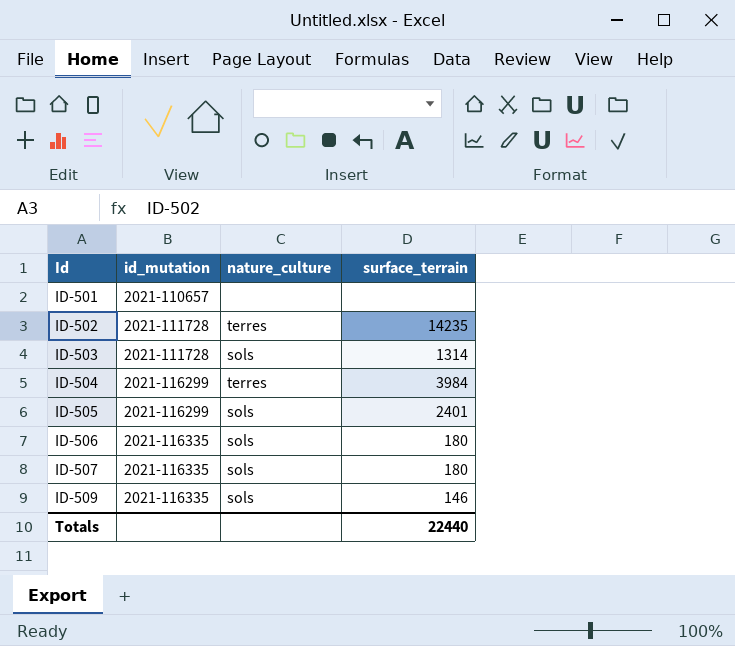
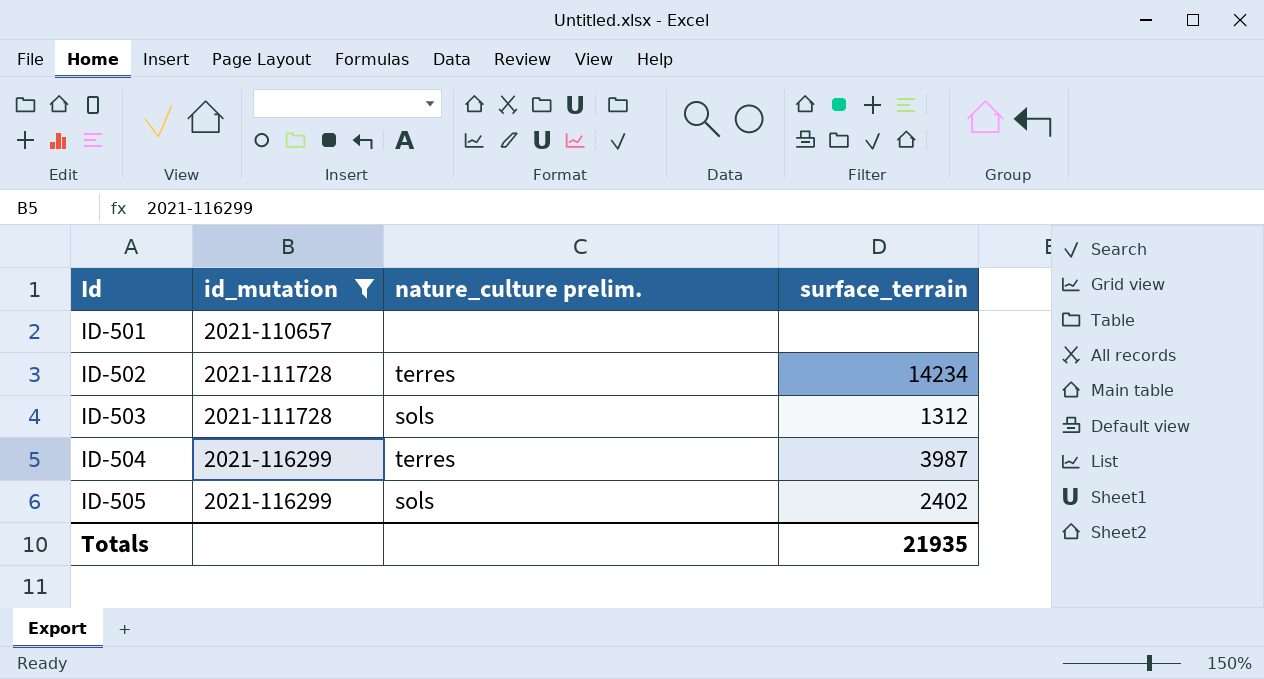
filter: none -> id_mutation != 2021-116335
column name: nature_culture -> nature_culture prelim.
ID-502 | surface_terrain: 14235 -> 14234
ID-503 | surface_terrain: 1314 -> 1312
ID-504 | surface_terrain: 3984 -> 3987
ID-505 | surface_terrain: 2401 -> 2402
Totals | surface_terrain: 22440 -> 21935

